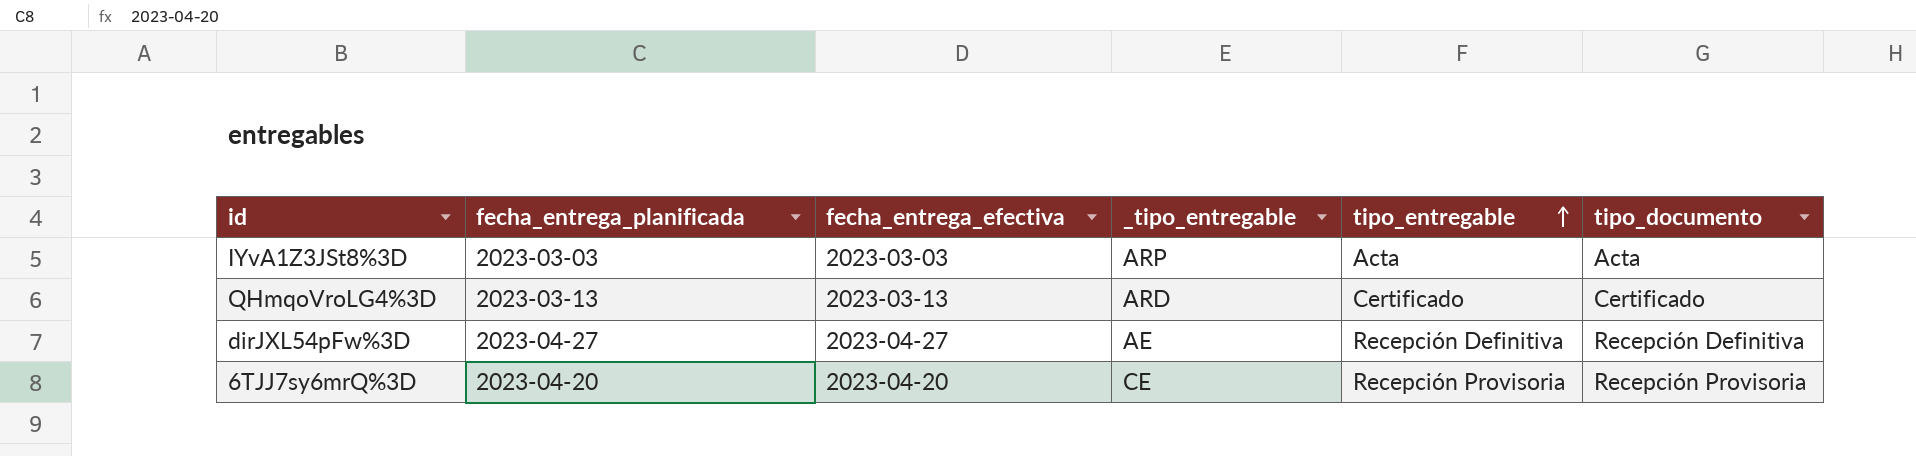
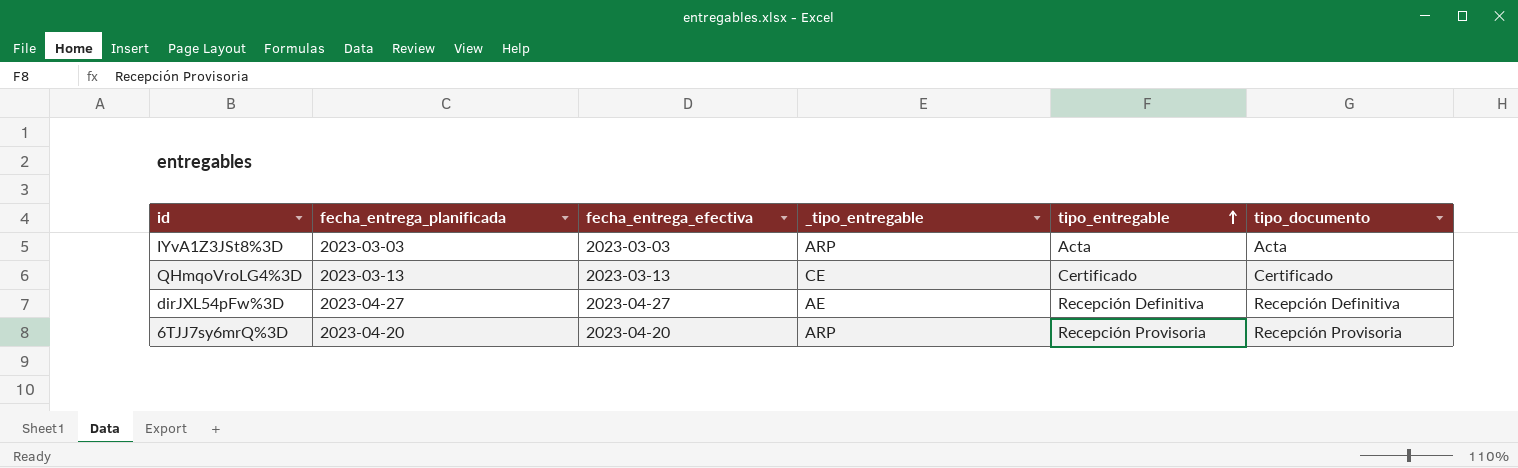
QHmqoVroLG4%3D | _tipo_entregable: ARD -> CE
6TJJ7sy6mrQ%3D | _tipo_entregable: CE -> ARP

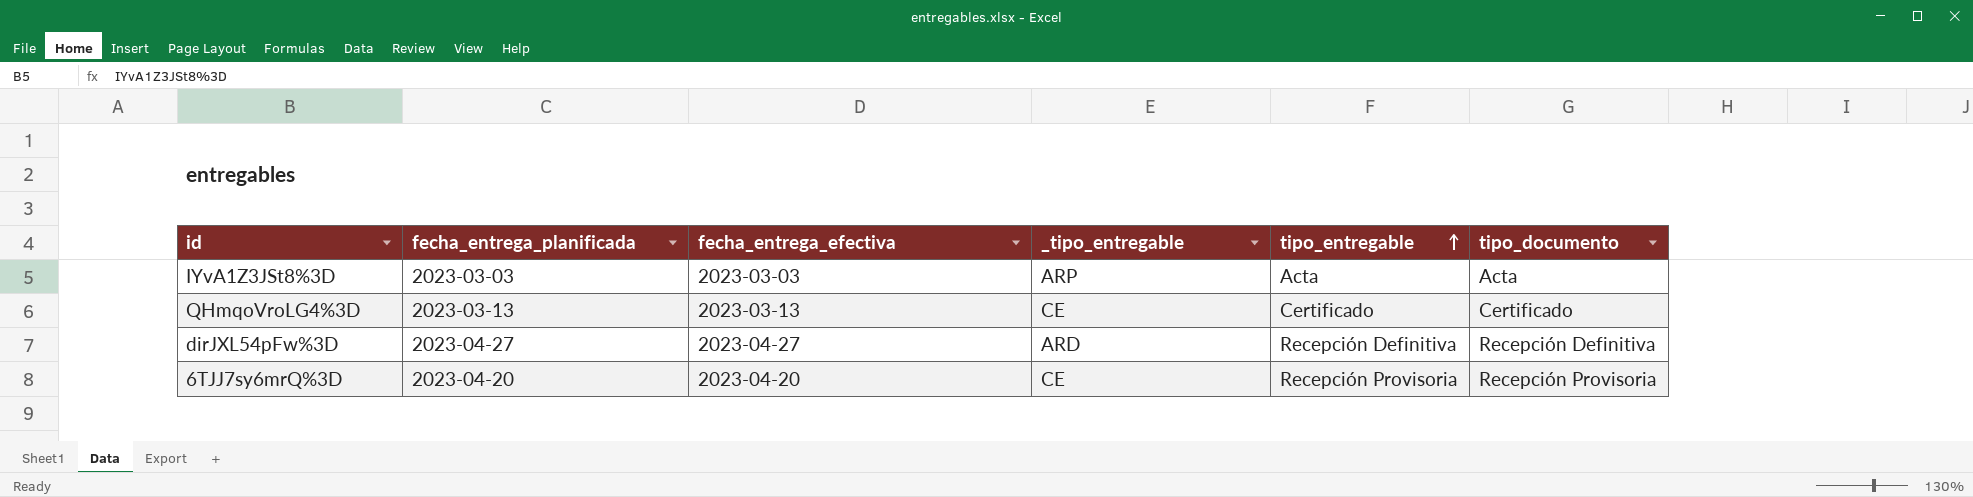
dirJXL54pFw%3D | _tipo_entregable: AE -> ARD
6TJJ7sy6mrQ%3D | _tipo_entregable: ARP -> CE

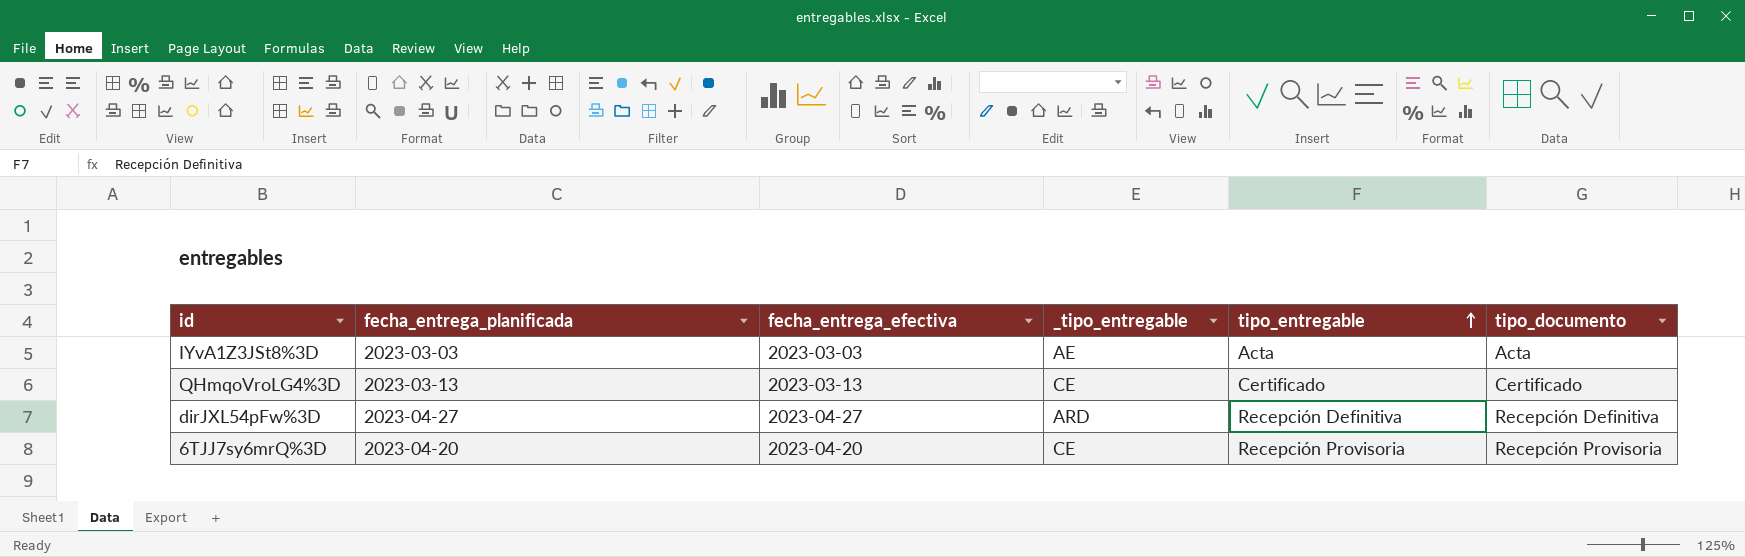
IYvA1Z3JSt8%3D | _tipo_entregable: ARP -> AE

